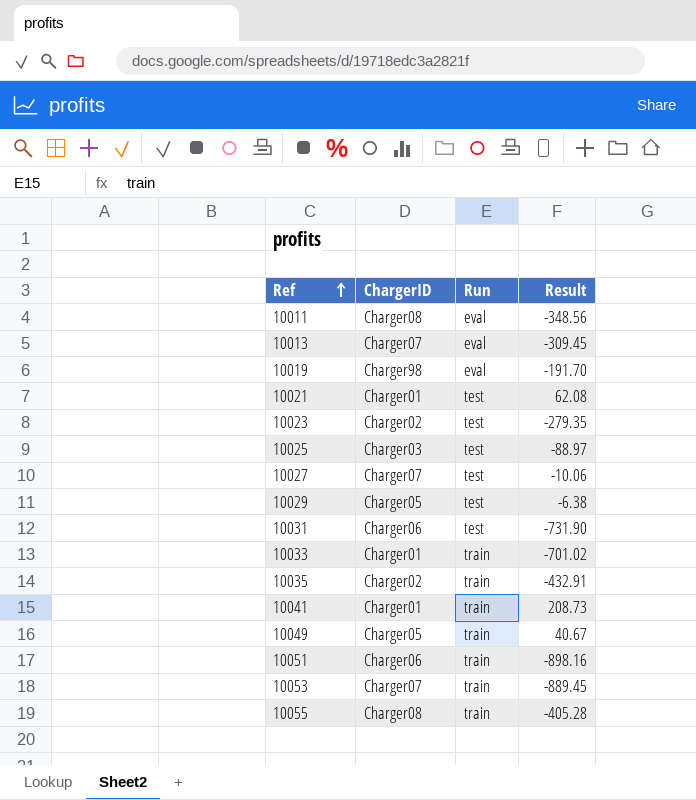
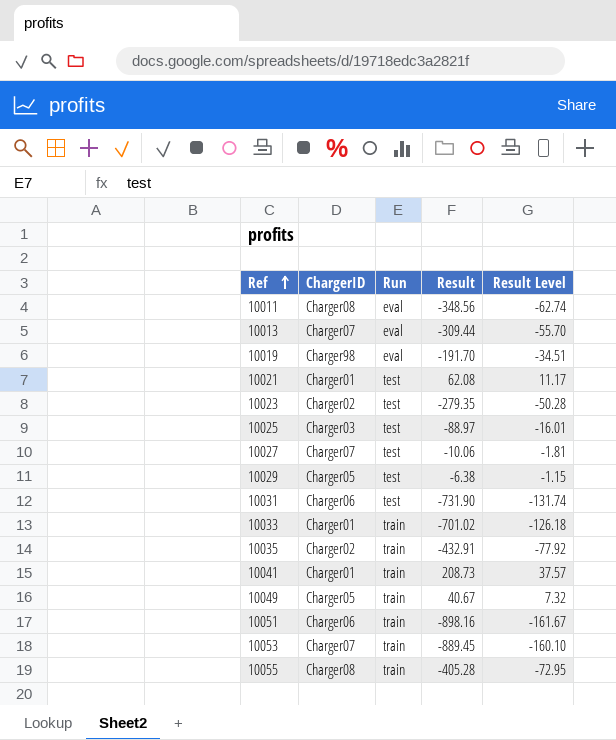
column Result Level | formula: none -> [Result] * 0.18
10013 | Result: -309.45 -> -309.44

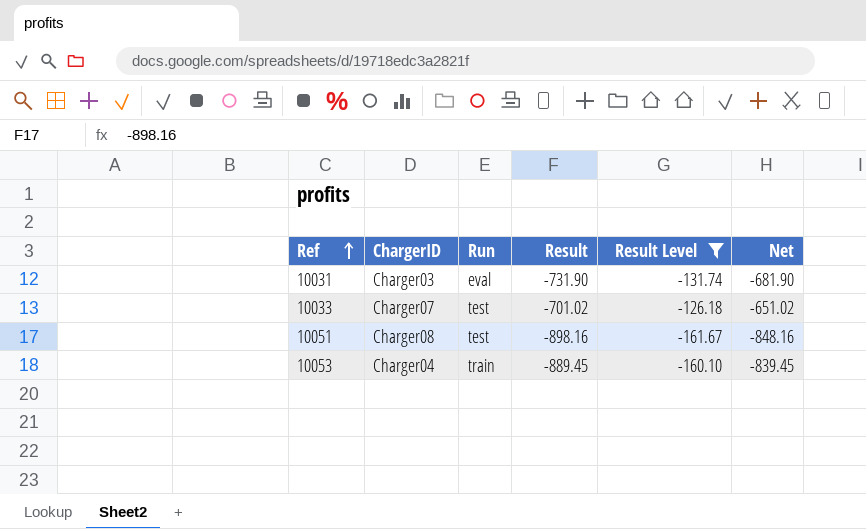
filter: none -> Result Level <= -126.18
column Net | formula: none -> [Result] + 50
10031 | ChargerID: Charger06 -> Charger03
10031 | Run: test -> eval
10033 | ChargerID: Charger01 -> Charger07
10033 | Run: train -> test
10051 | ChargerID: Charger06 -> Charger08
10051 | Run: train -> test
10053 | ChargerID: Charger07 -> Charger04

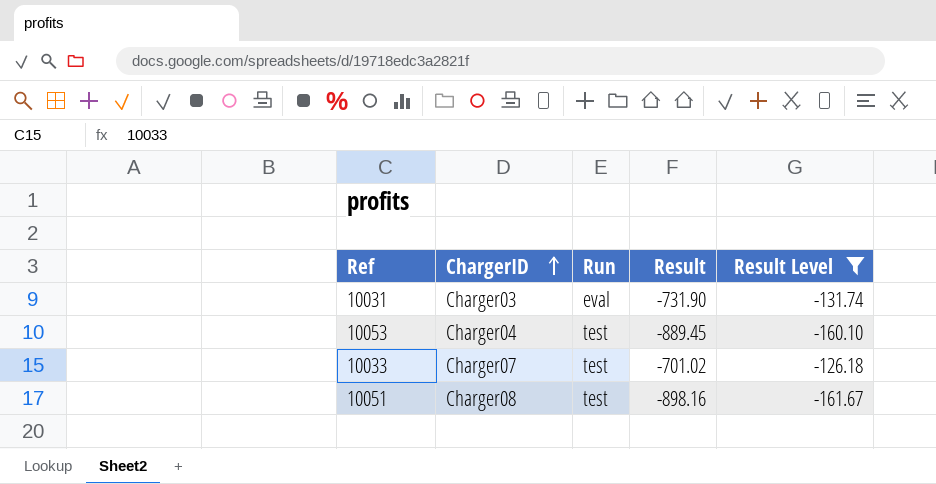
row order: Ref ascending -> ChargerID ascending
column Net | formula: [Result] + 50 -> none
10053 | Run: train -> test

